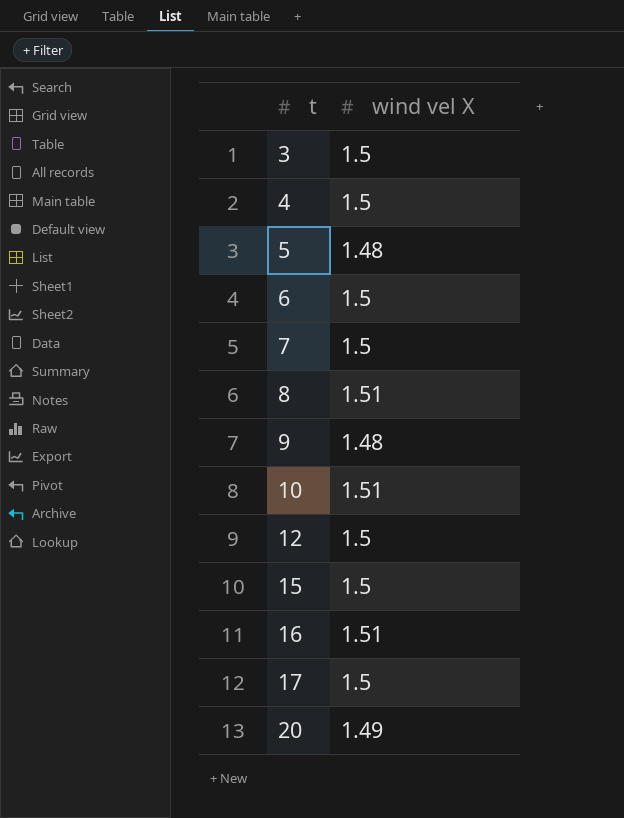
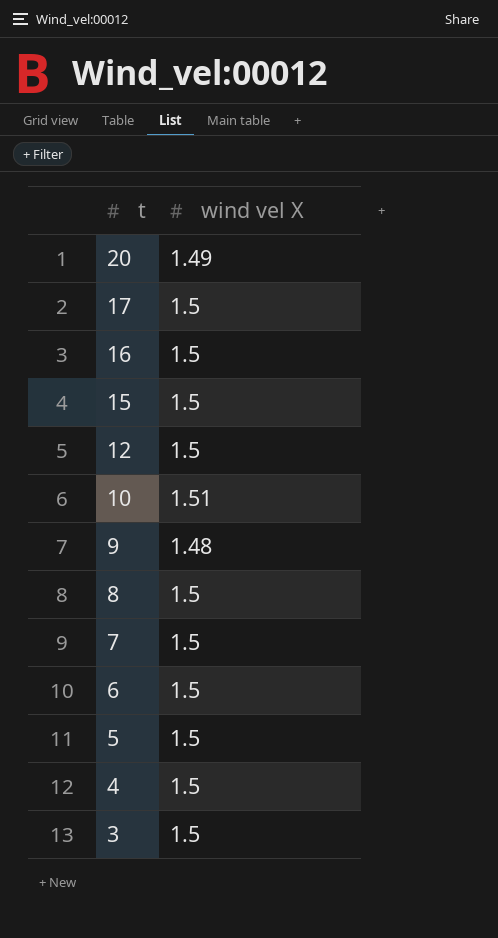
row order: t ascending -> t descending
16 | wind vel X: 1.51 -> 1.5
8 | wind vel X: 1.51 -> 1.5
5 | wind vel X: 1.48 -> 1.5

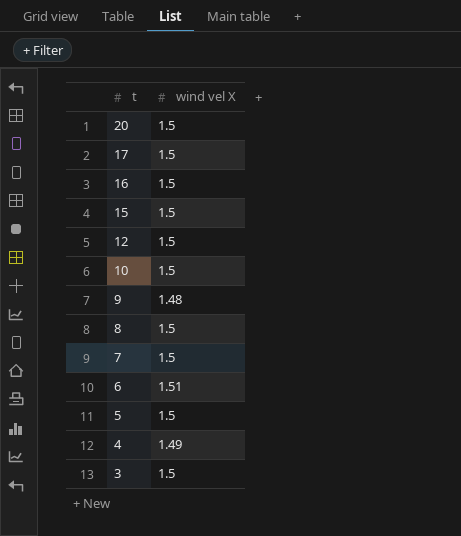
20 | wind vel X: 1.49 -> 1.5
10 | wind vel X: 1.51 -> 1.5
6 | wind vel X: 1.5 -> 1.51
4 | wind vel X: 1.5 -> 1.49

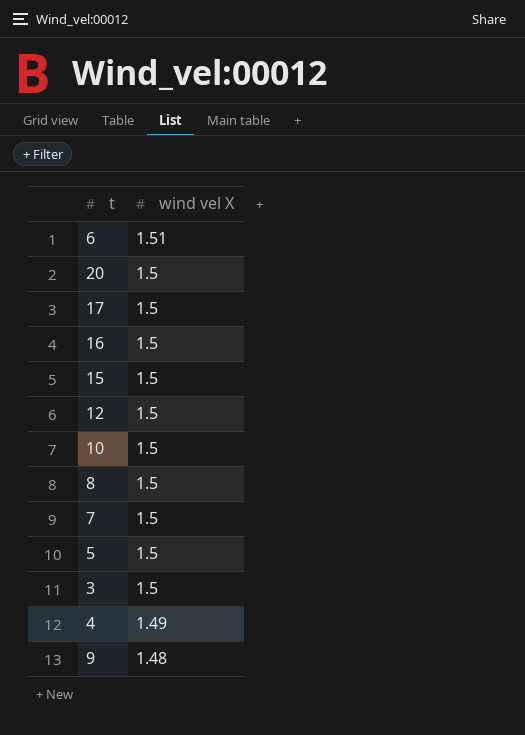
row order: t descending -> wind vel X descending

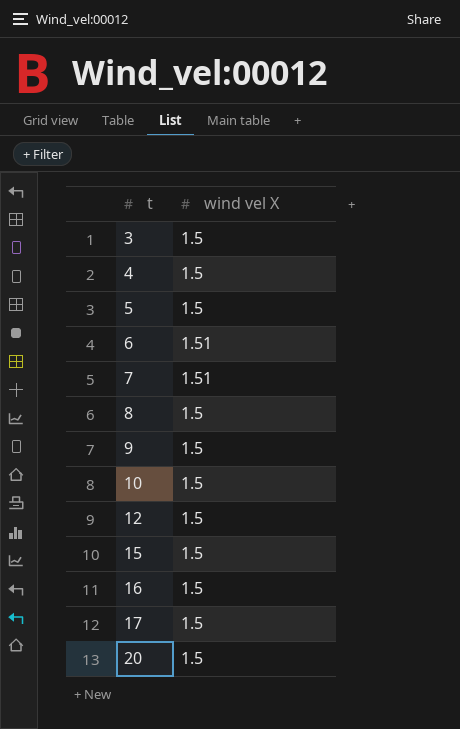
row order: wind vel X descending -> t ascending
4 | wind vel X: 1.49 -> 1.5
7 | wind vel X: 1.5 -> 1.51
9 | wind vel X: 1.48 -> 1.5

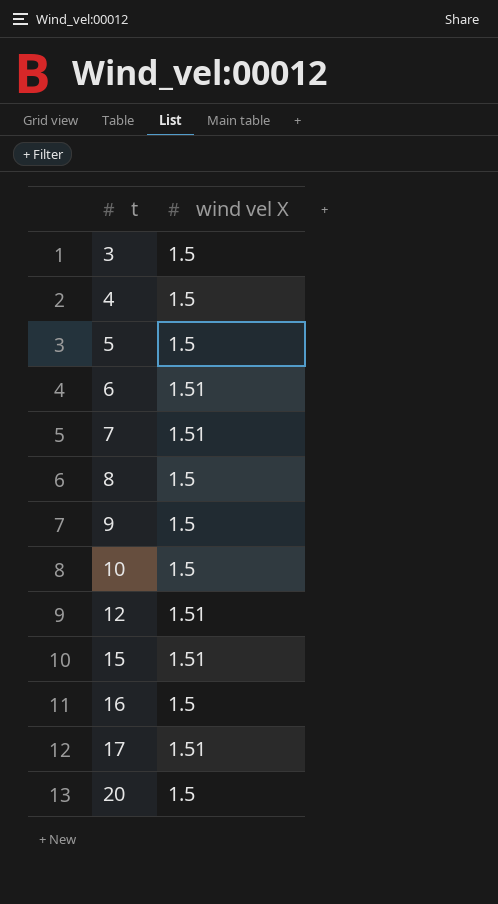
12 | wind vel X: 1.5 -> 1.51
15 | wind vel X: 1.5 -> 1.51
17 | wind vel X: 1.5 -> 1.51

